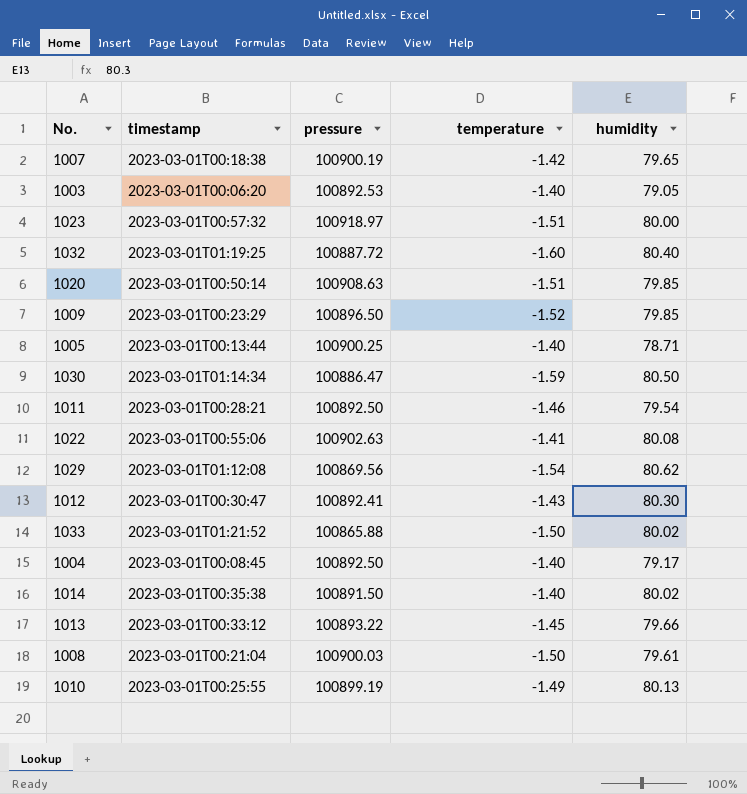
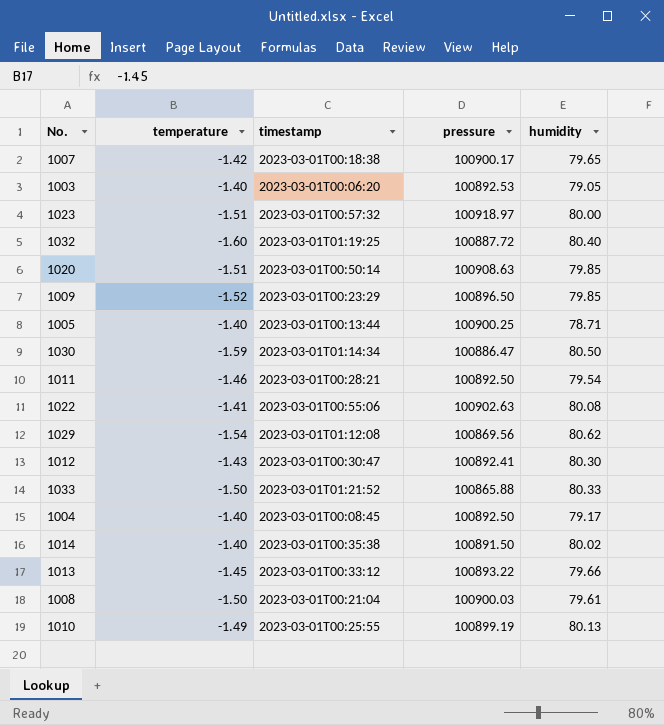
column temperature | position: 4 -> 2
1007 | pressure: 100900.19 -> 100900.17
1033 | humidity: 80.02 -> 80.33

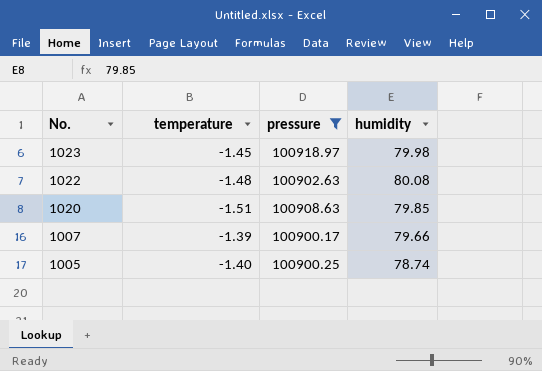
filter: none -> pressure >= 100900.17
row order: none -> No. descending
column timestamp | position: 3 -> none
1023 | temperature: -1.51 -> -1.45
1023 | humidity: 80.00 -> 79.98
1022 | temperature: -1.41 -> -1.48
1007 | temperature: -1.42 -> -1.39
1007 | humidity: 79.65 -> 79.66
1005 | humidity: 78.71 -> 78.74

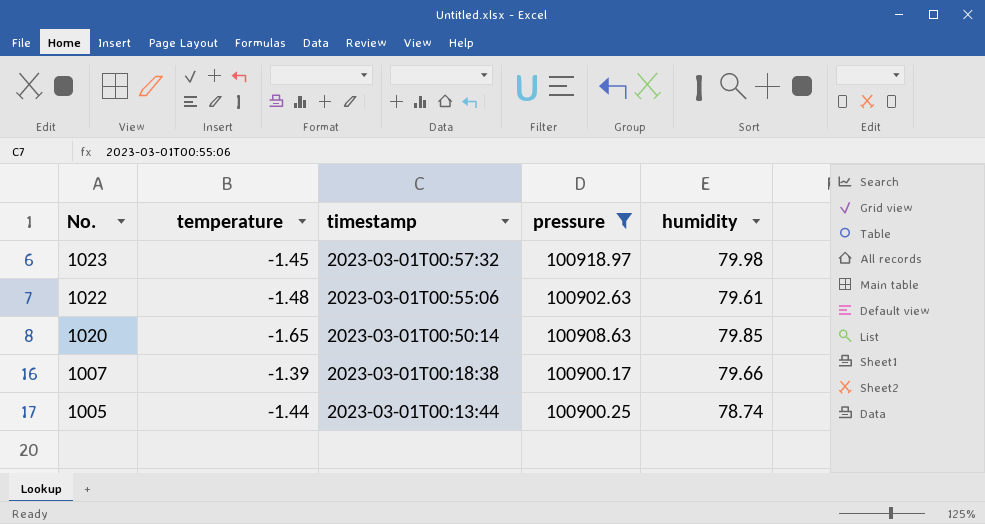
column timestamp | position: none -> 3
1022 | humidity: 80.08 -> 79.61
1020 | temperature: -1.51 -> -1.65
1005 | temperature: -1.40 -> -1.44

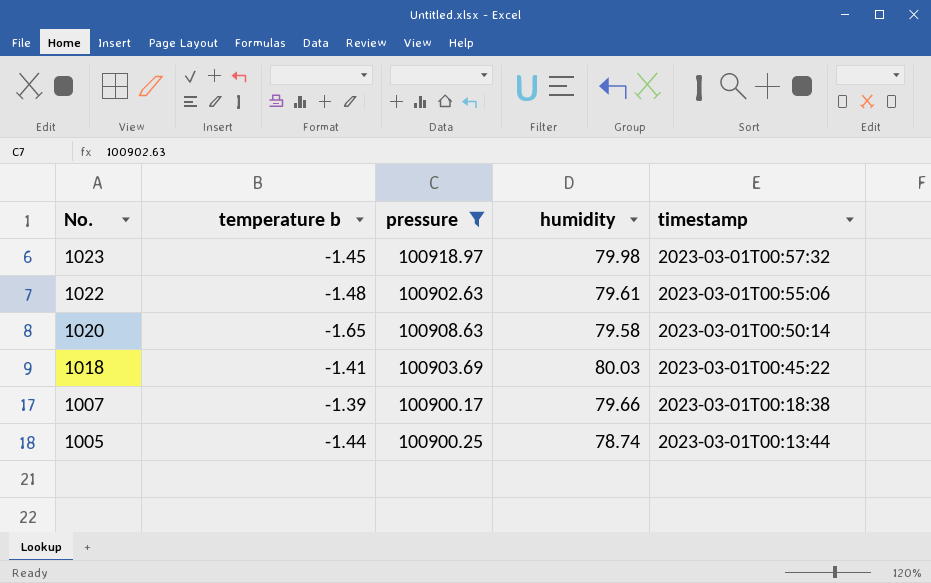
column name: temperature -> temperature b
column timestamp | position: 3 -> 5
1020 | humidity: 79.85 -> 79.58
row 1018: none -> -1.41 | 100903.69 | 80.03 | 2023-03-01T00:45:22

